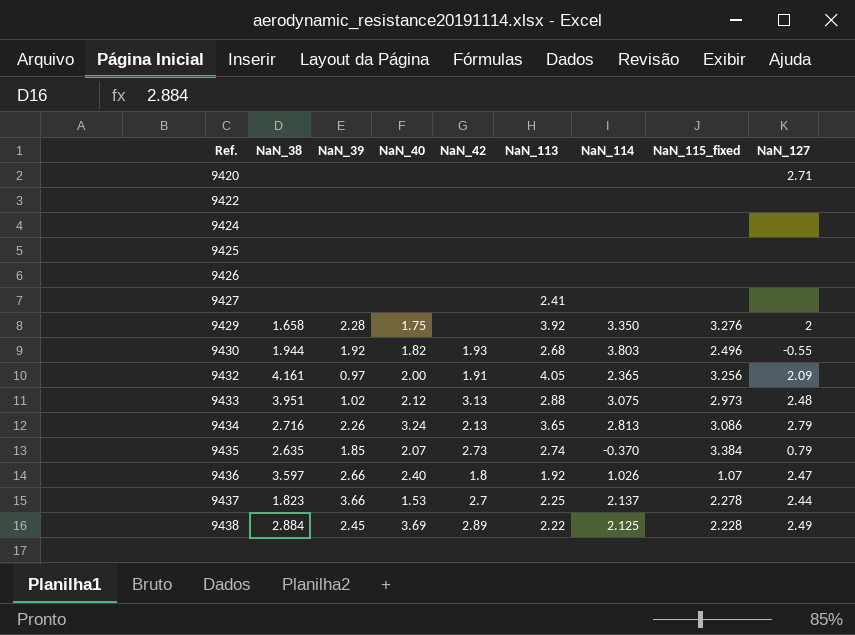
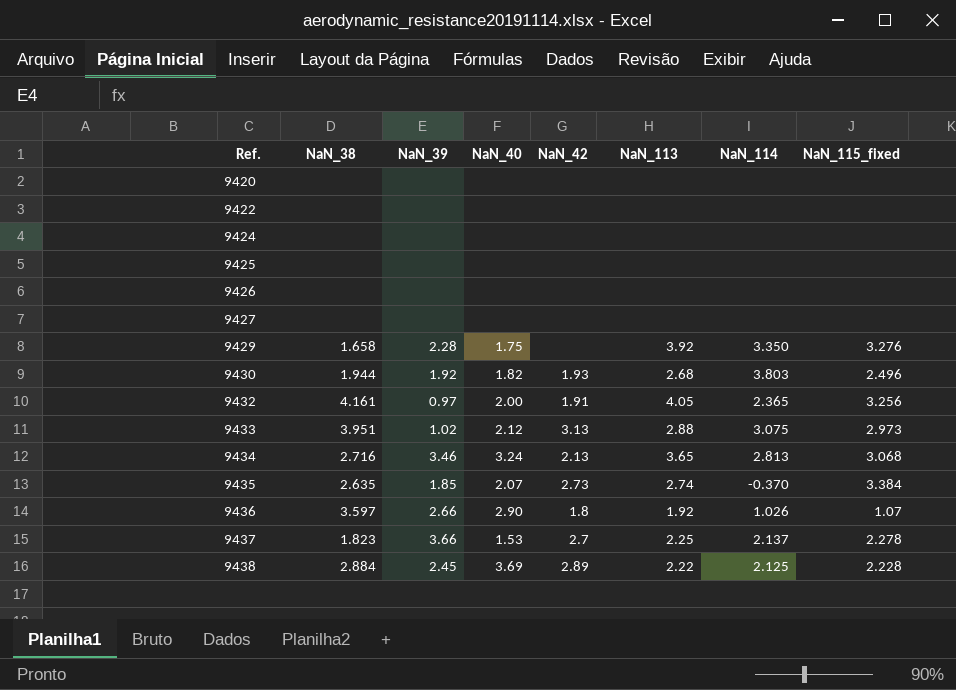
column NaN_127 | position: 9 -> none
9427 | NaN_113: 2.41 -> none
9434 | NaN_39: 2.26 -> 3.46
9434 | NaN_115_fixed: 3.086 -> 3.068
9436 | NaN_40: 2.40 -> 2.90

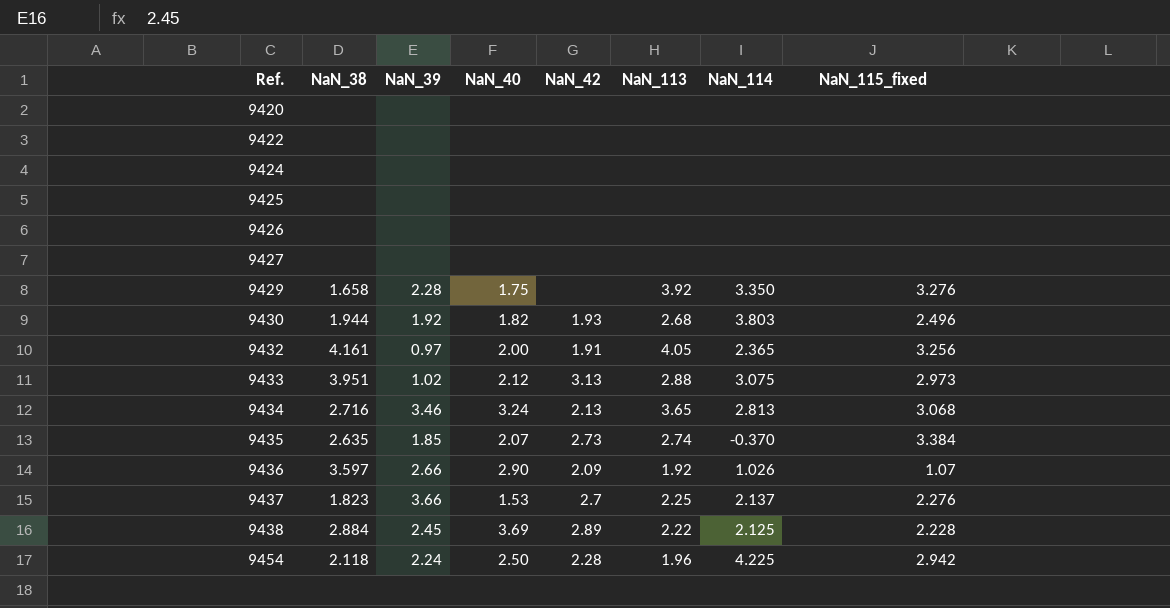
9436 | NaN_42: 1.8 -> 2.09
9437 | NaN_115_fixed: 2.278 -> 2.276
row 9454: none -> 2.118 | 2.24 | 2.50 | 2.28 | 1.96 | 4.225 | 2.942

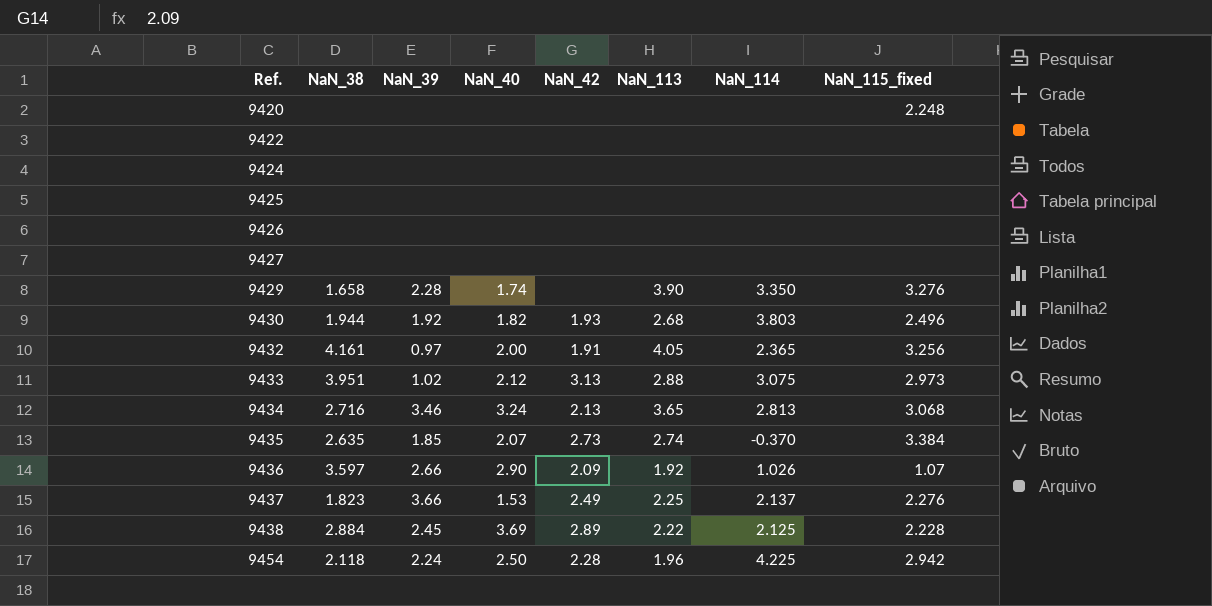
9420 | NaN_115_fixed: none -> 2.248
9429 | NaN_40: 1.75 -> 1.74
9429 | NaN_113: 3.92 -> 3.90
9437 | NaN_42: 2.7 -> 2.49

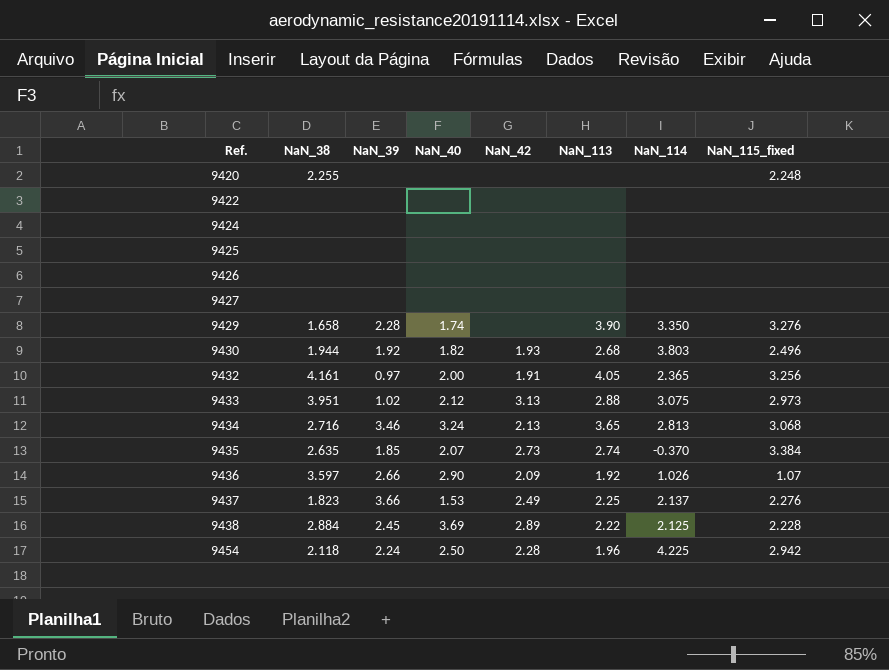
9420 | NaN_38: none -> 2.255

